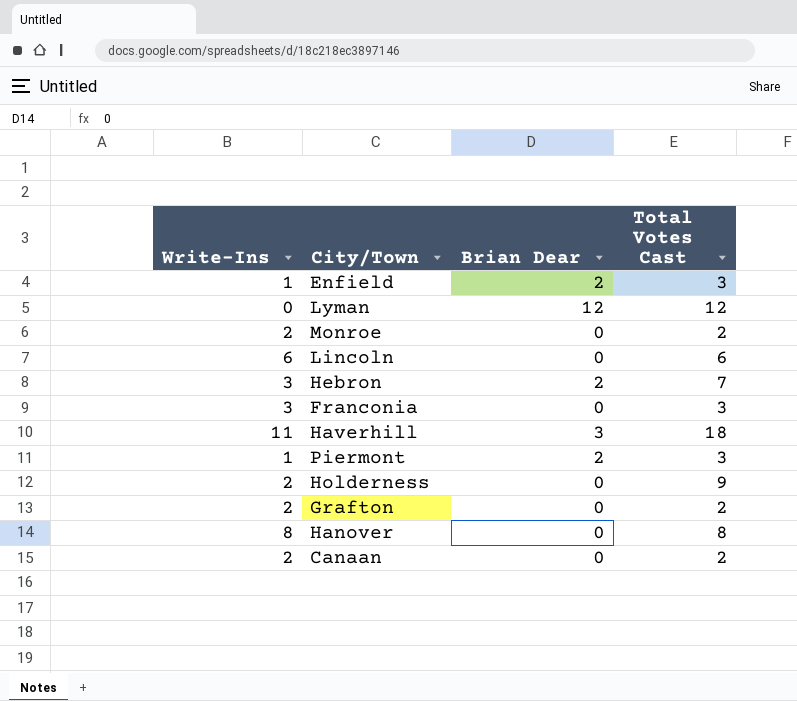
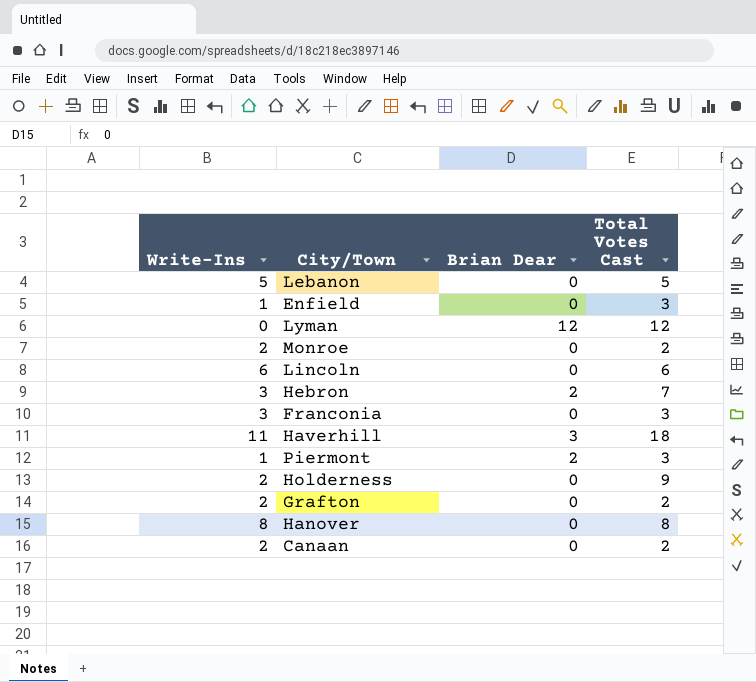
row Lebanon: none -> 5 | 0 | 5
Enfield | Brian Dear: 2 -> 0

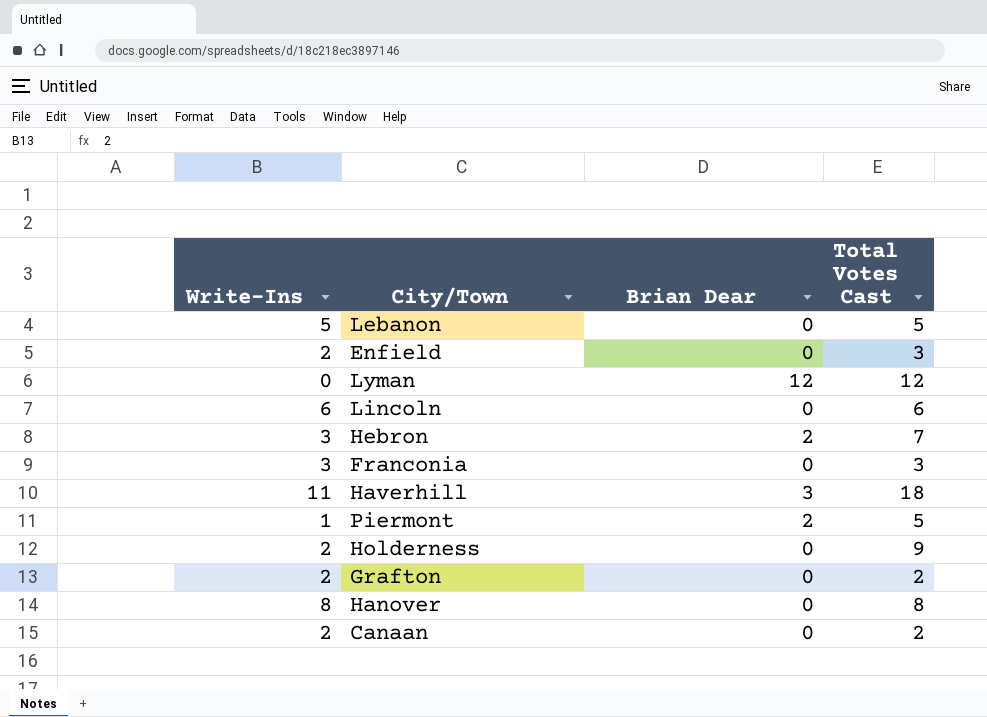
row Monroe: 2 | 0 | 2 -> none
Enfield | Write-Ins: 1 -> 2
Piermont | Total Votes Cast: 3 -> 5

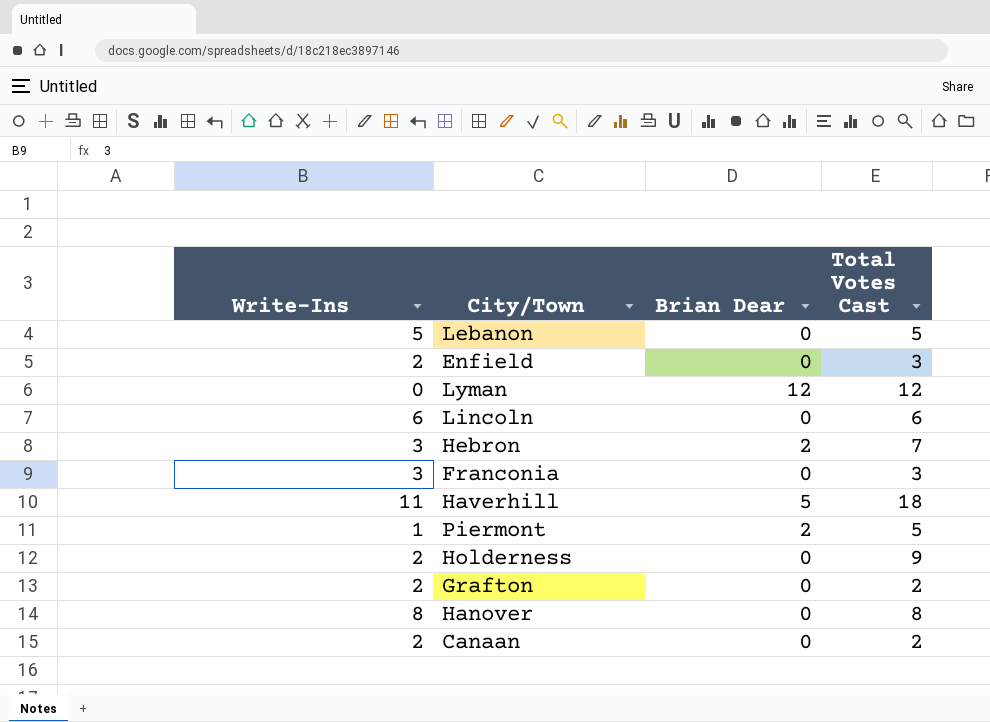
Haverhill | Brian Dear: 3 -> 5

